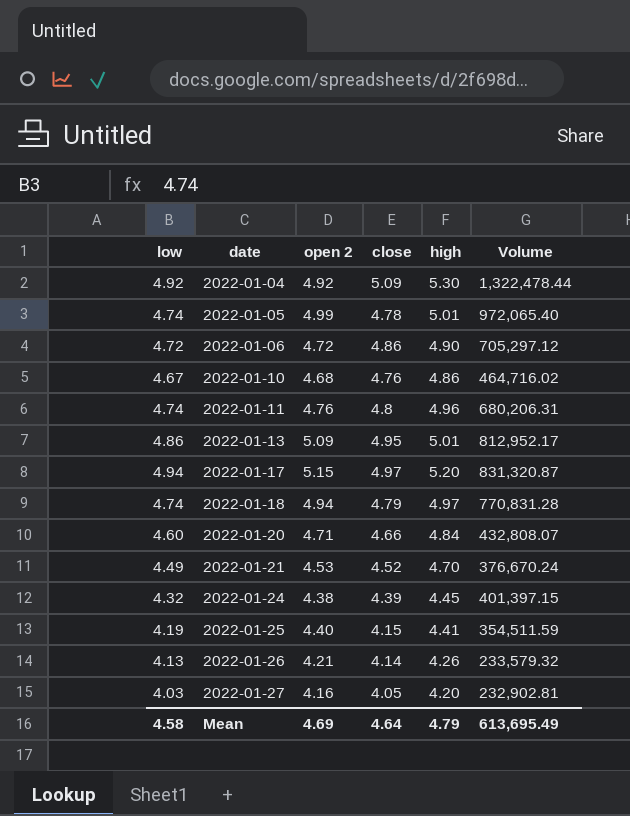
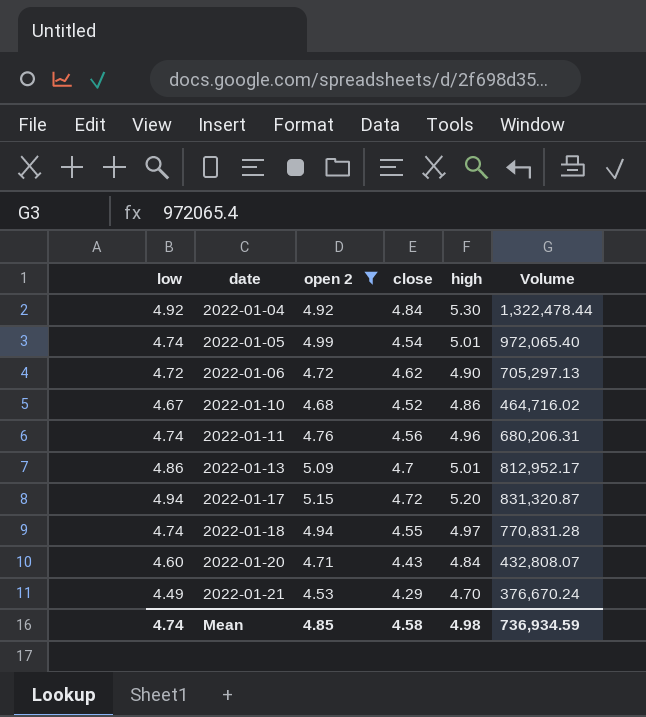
filter: none -> open 2 >= 4.53
2022-01-04 | close: 5.09 -> 4.84
2022-01-05 | close: 4.78 -> 4.54
2022-01-06 | close: 4.86 -> 4.62
2022-01-06 | Volume: 705,297.12 -> 705,297.13
2022-01-10 | close: 4.76 -> 4.52
2022-01-11 | close: 4.8 -> 4.56
2022-01-13 | close: 4.95 -> 4.7
2022-01-17 | close: 4.97 -> 4.72
2022-01-18 | close: 4.79 -> 4.55
2022-01-20 | close: 4.66 -> 4.43
2022-01-21 | close: 4.52 -> 4.29
Mean | low: 4.58 -> 4.74
Mean | open 2: 4.69 -> 4.85
Mean | close: 4.64 -> 4.58
Mean | high: 4.79 -> 4.98
Mean | Volume: 613,695.49 -> 736,934.59

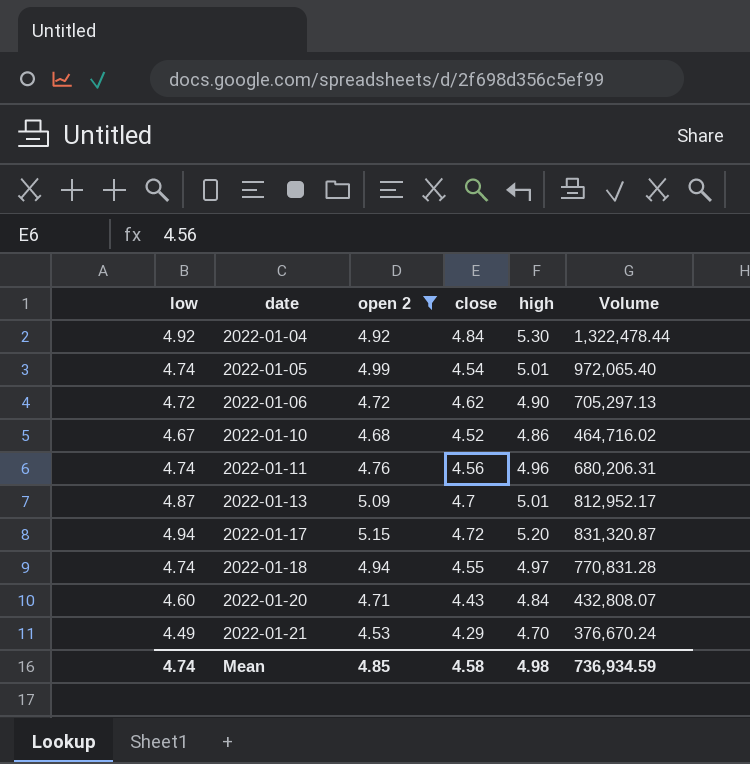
2022-01-13 | low: 4.86 -> 4.87

